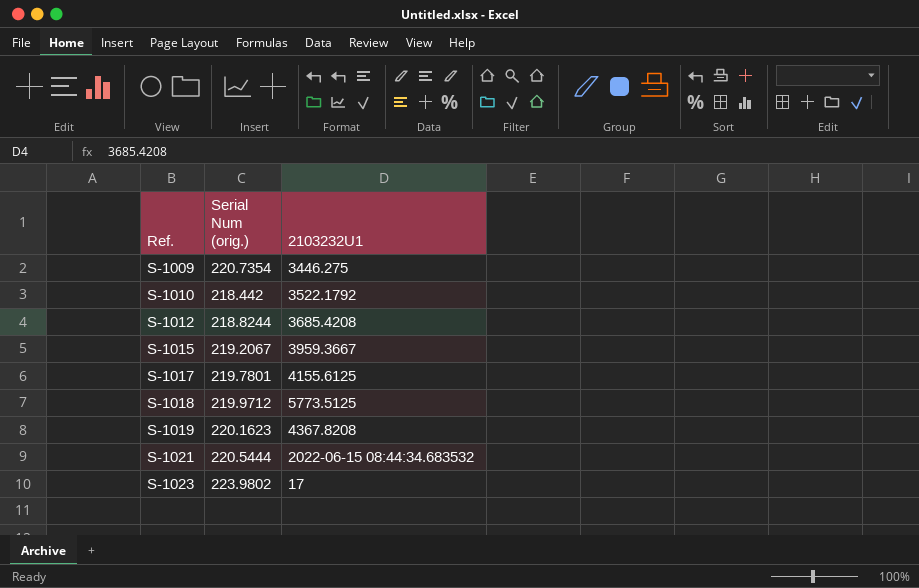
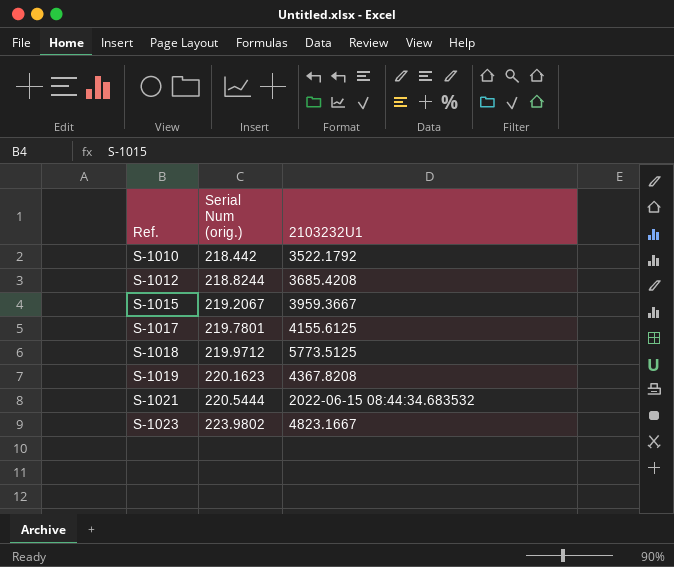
row S-1009: 220.7354 | 3446.275 -> none
S-1023 | 2103232U1: 17 -> 4823.1667

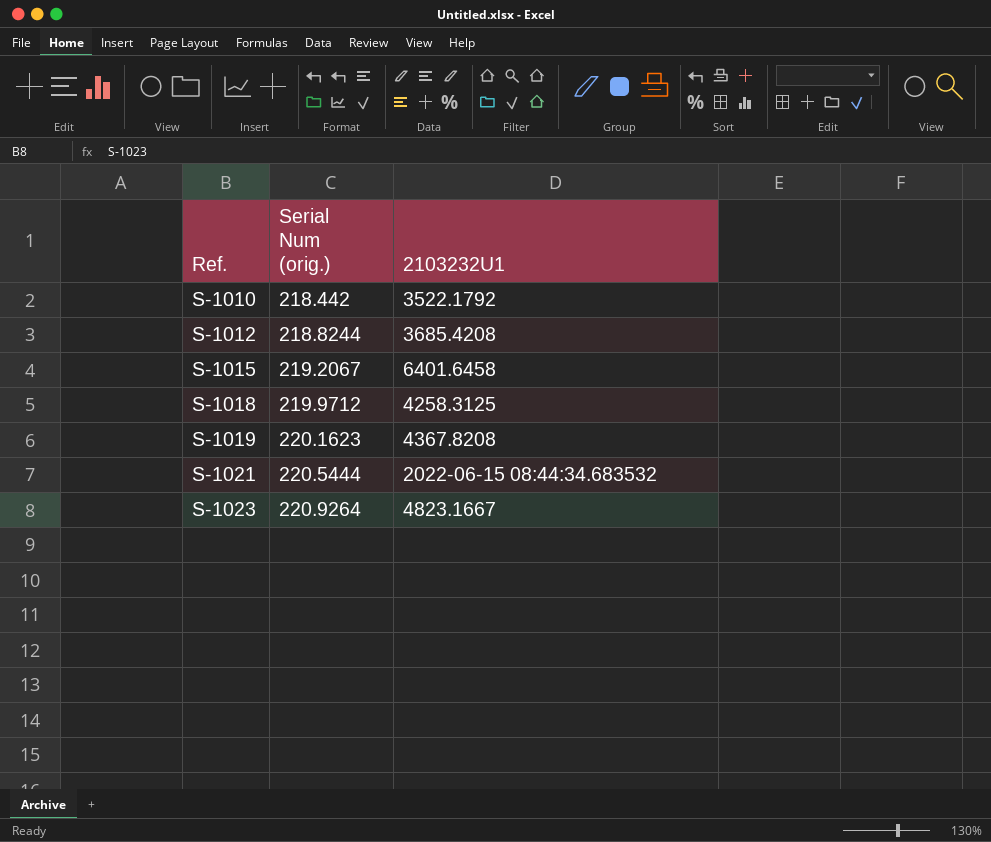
row S-1017: 219.7801 | 4155.6125 -> none
S-1015 | 2103232U1: 3959.3667 -> 6401.6458
S-1018 | 2103232U1: 5773.5125 -> 4258.3125
S-1023 | Serial Num (orig.): 223.9802 -> 220.9264

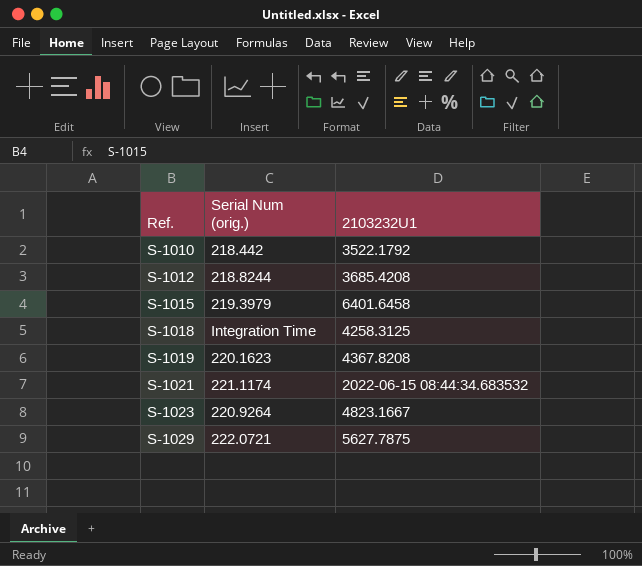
S-1015 | Serial Num (orig.): 219.2067 -> 219.3979
S-1018 | Serial Num (orig.): 219.9712 -> Integration Time
S-1021 | Serial Num (orig.): 220.5444 -> 221.1174
row S-1029: none -> 222.0721 | 5627.7875

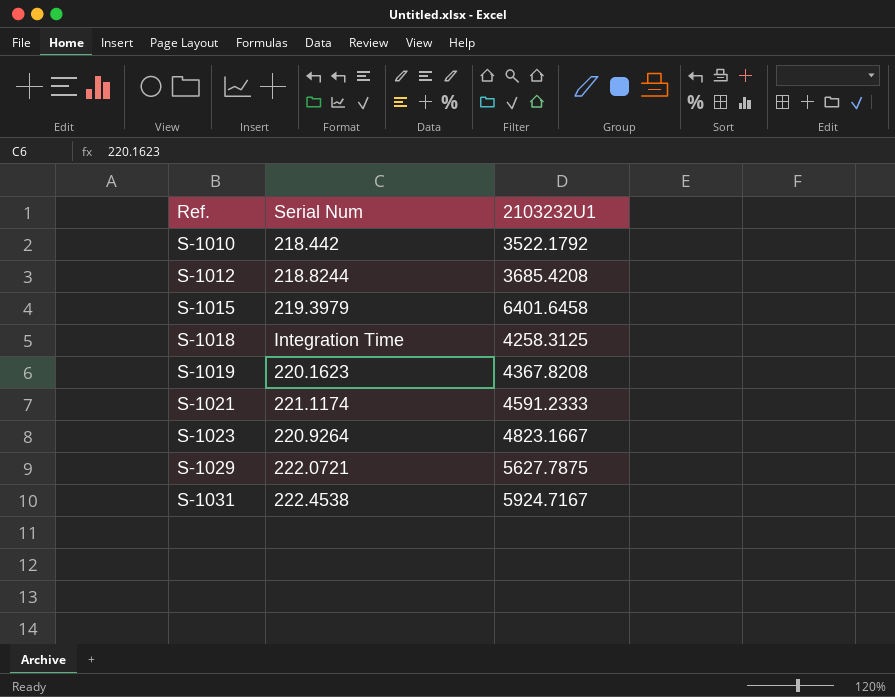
column name: Serial Num (orig.) -> Serial Num
S-1021 | 2103232U1: 2022-06-15 08:44:34.683532 -> 4591.2333
row S-1031: none -> 222.4538 | 5924.7167

